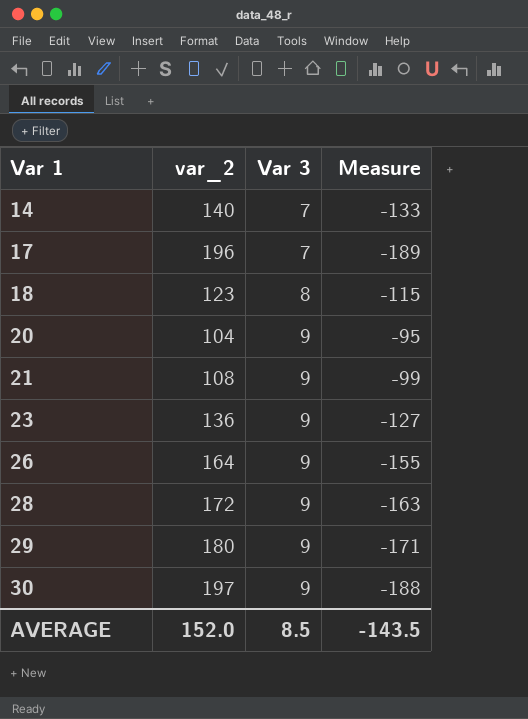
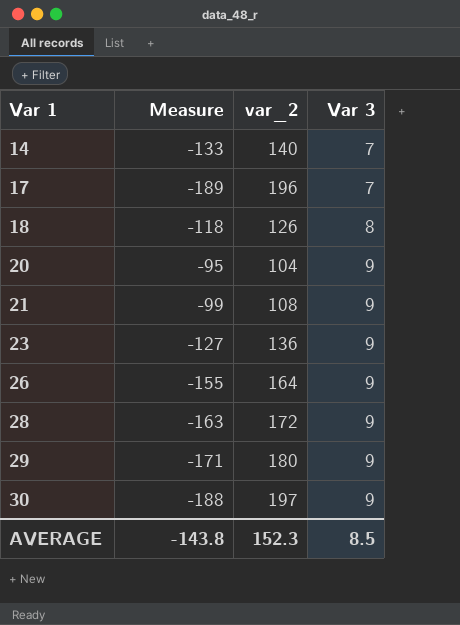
column Measure | position: 4 -> 2
18 | Measure: -115 -> -118
18 | var_2: 123 -> 126
AVERAGE | Measure: -143.5 -> -143.8
AVERAGE | var_2: 152.0 -> 152.3

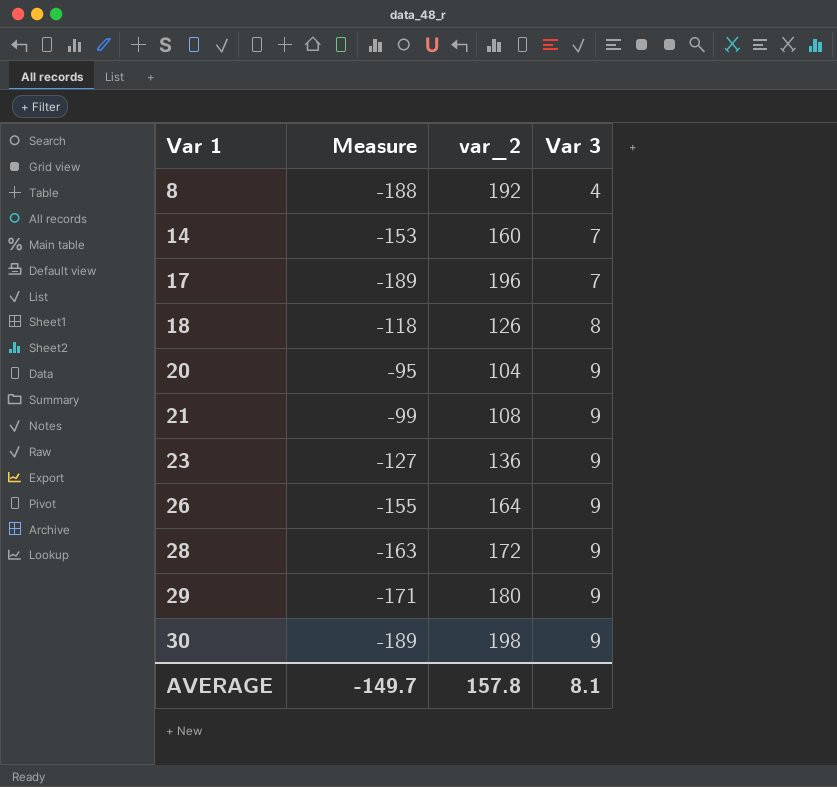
row 8: none -> -188 | 192 | 4
14 | Measure: -133 -> -153
14 | var_2: 140 -> 160
30 | Measure: -188 -> -189
30 | var_2: 197 -> 198
AVERAGE | Measure: -143.8 -> -149.7
AVERAGE | var_2: 152.3 -> 157.8
AVERAGE | Var 3: 8.5 -> 8.1

